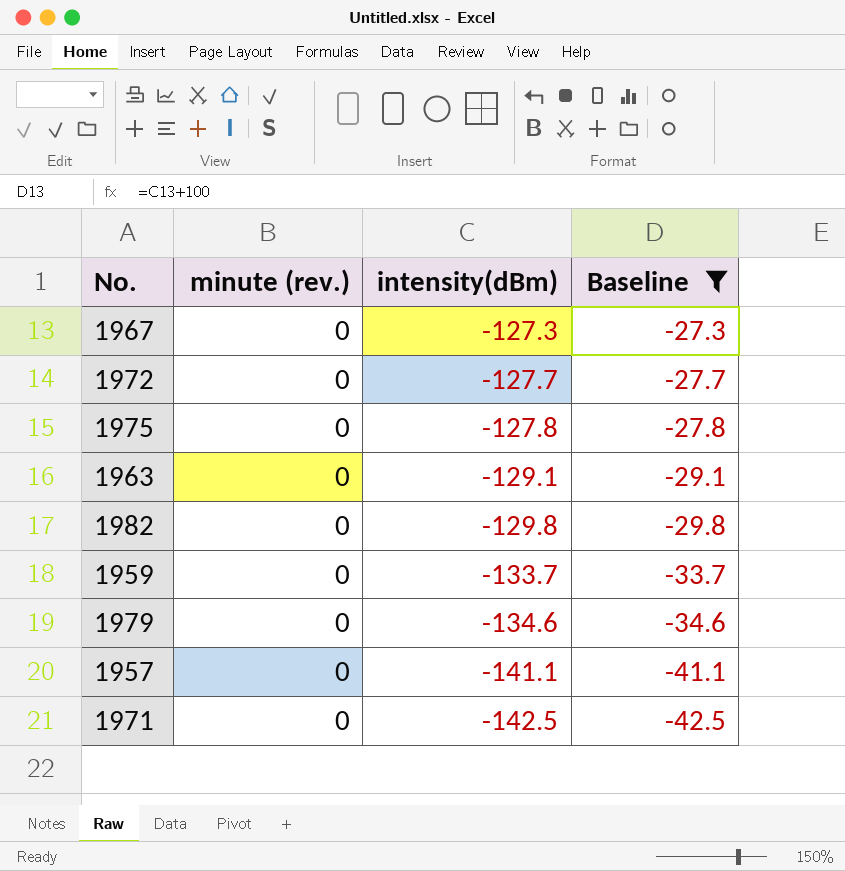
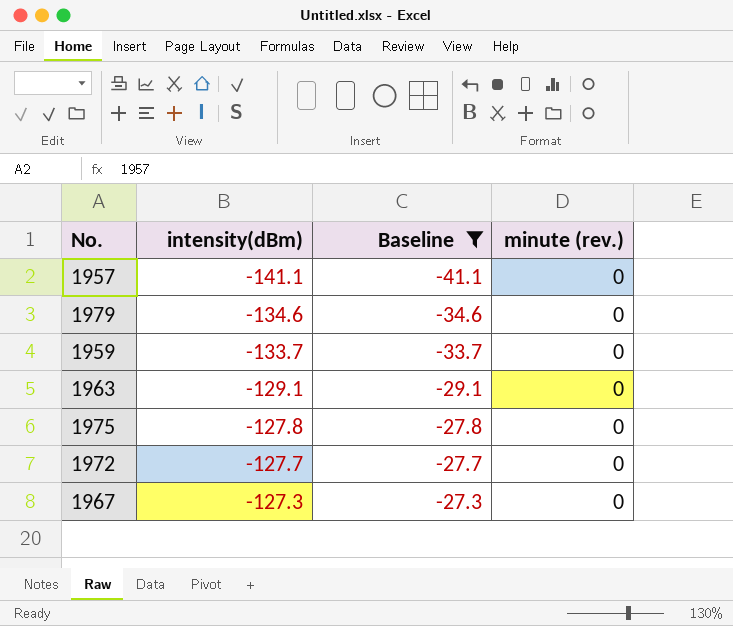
row order: intensity(dBm) descending -> intensity(dBm) ascending
column minute (rev.) | position: 2 -> 4
row 1982: 0 | -129.8 | -29.8 -> none
row 1971: 0 | -142.5 | -42.5 -> none

